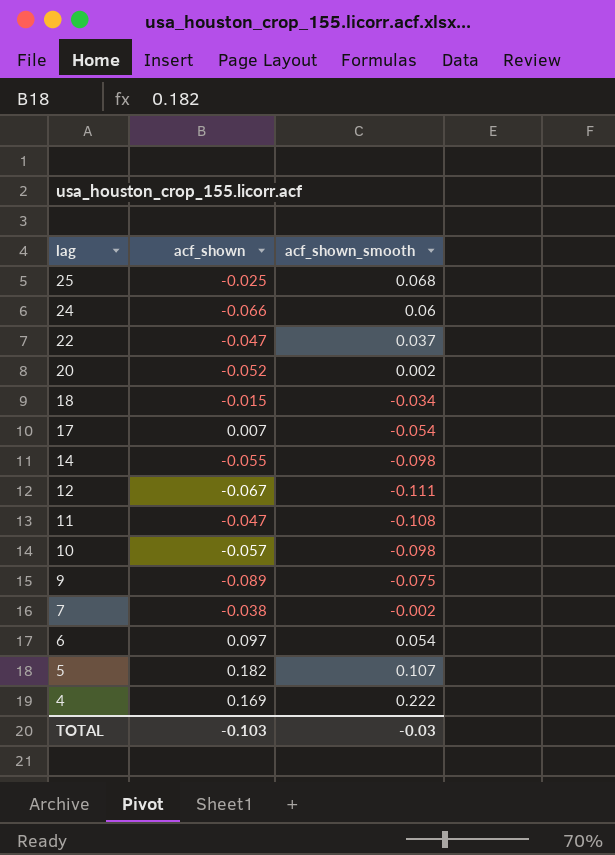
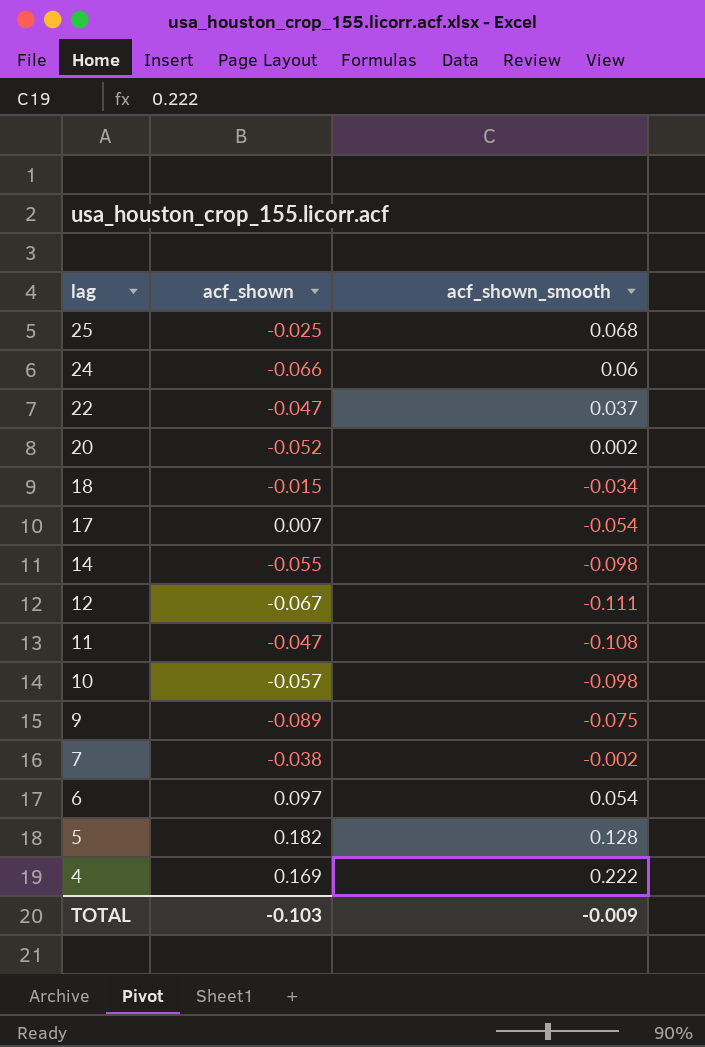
5 | acf_shown_smooth: 0.107 -> 0.128
TOTAL | acf_shown_smooth: -0.03 -> -0.009

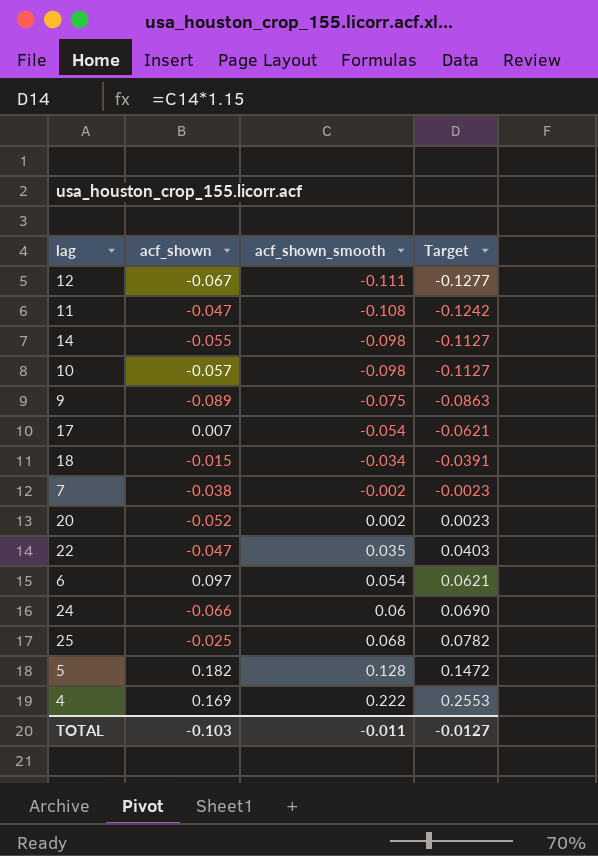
row order: lag descending -> acf_shown_smooth ascending
column Target | formula: none -> [acf_shown_smooth] * 1.15
22 | acf_shown_smooth: 0.037 -> 0.035
TOTAL | acf_shown_smooth: -0.009 -> -0.011

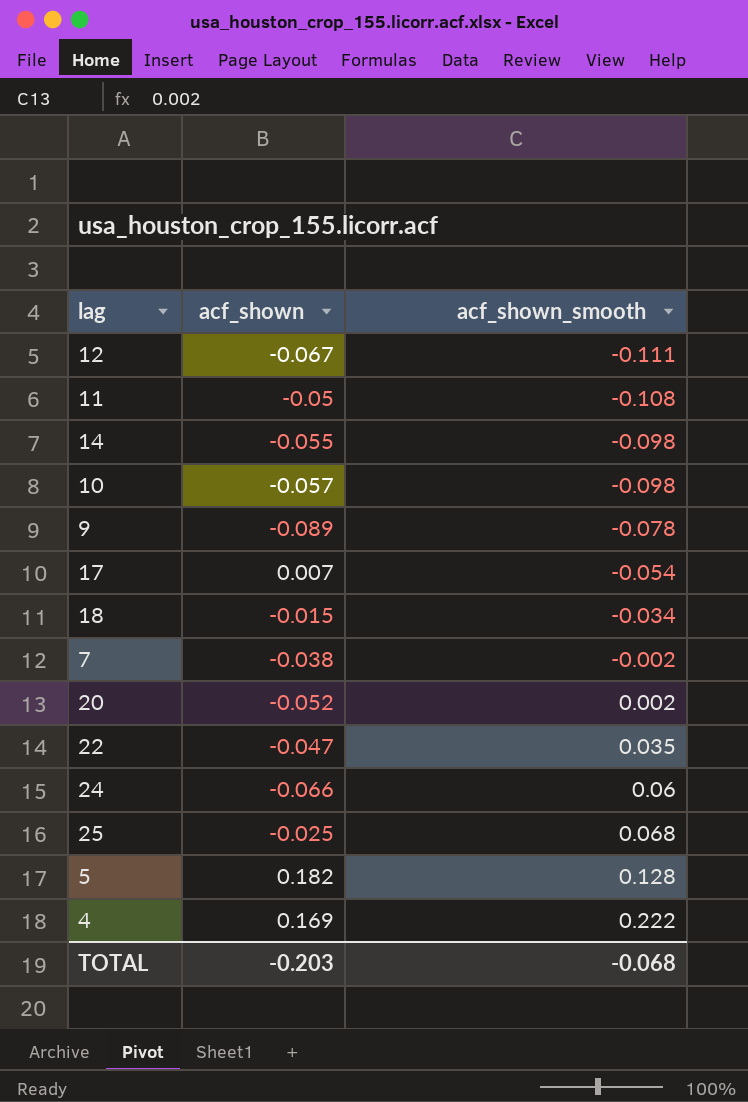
column Target | formula: [acf_shown_smooth] * 1.15 -> none
row 6: 0.097 | 0.054 | 0.0621 -> none
11 | acf_shown: -0.047 -> -0.05
9 | acf_shown_smooth: -0.075 -> -0.078
TOTAL | acf_shown: -0.103 -> -0.203
TOTAL | acf_shown_smooth: -0.011 -> -0.068

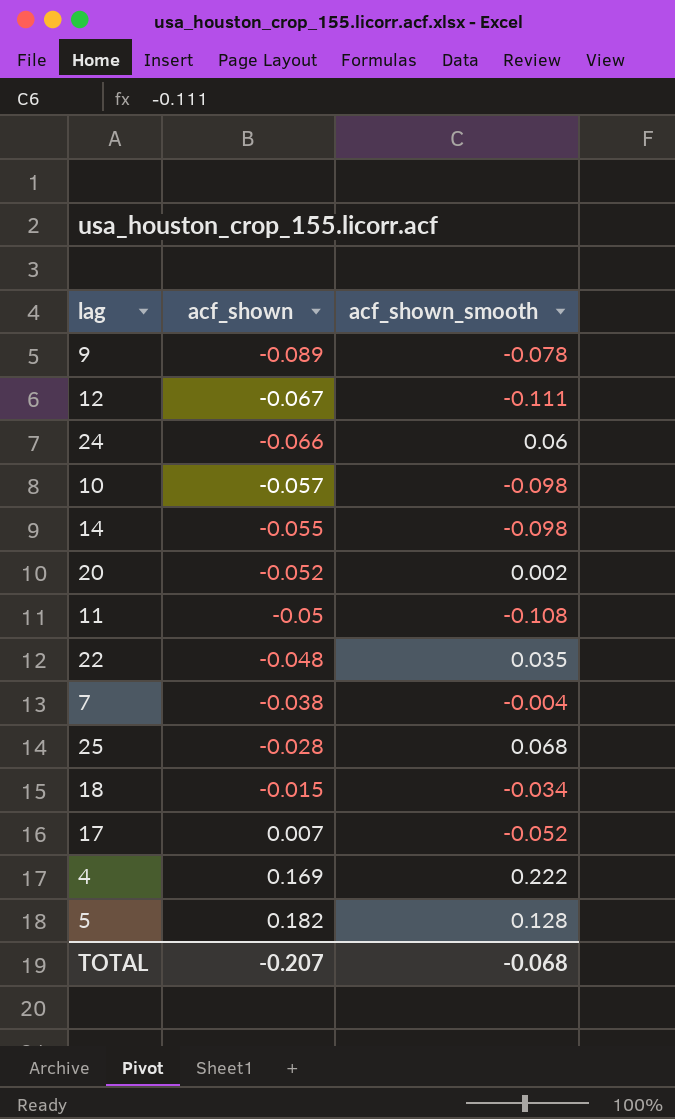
row order: acf_shown_smooth ascending -> acf_shown ascending
22 | acf_shown: -0.047 -> -0.048
7 | acf_shown_smooth: -0.002 -> -0.004
25 | acf_shown: -0.025 -> -0.028
17 | acf_shown_smooth: -0.054 -> -0.052
TOTAL | acf_shown: -0.203 -> -0.207

